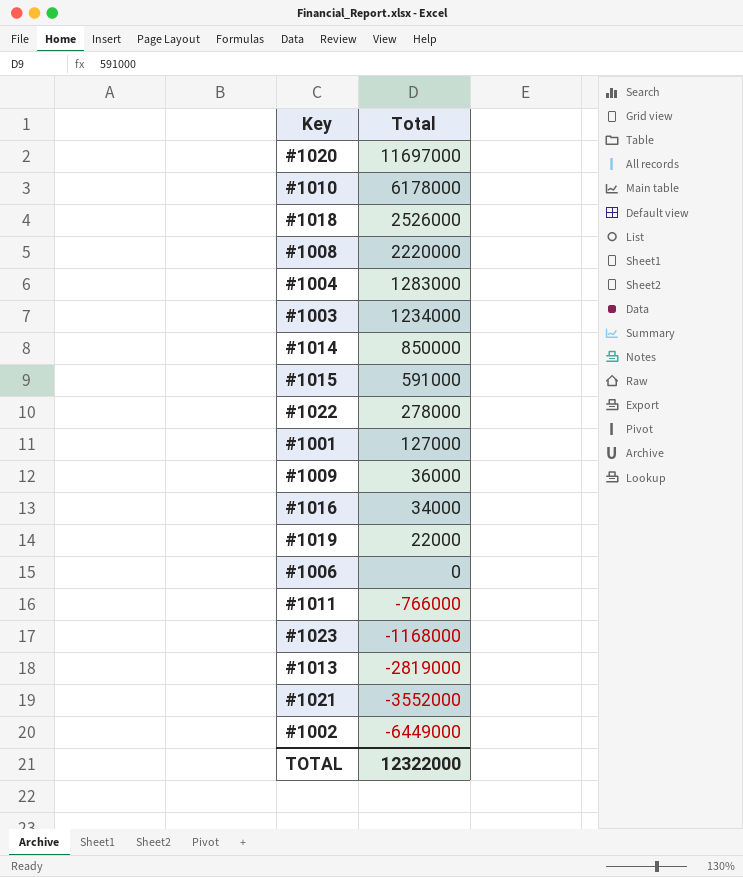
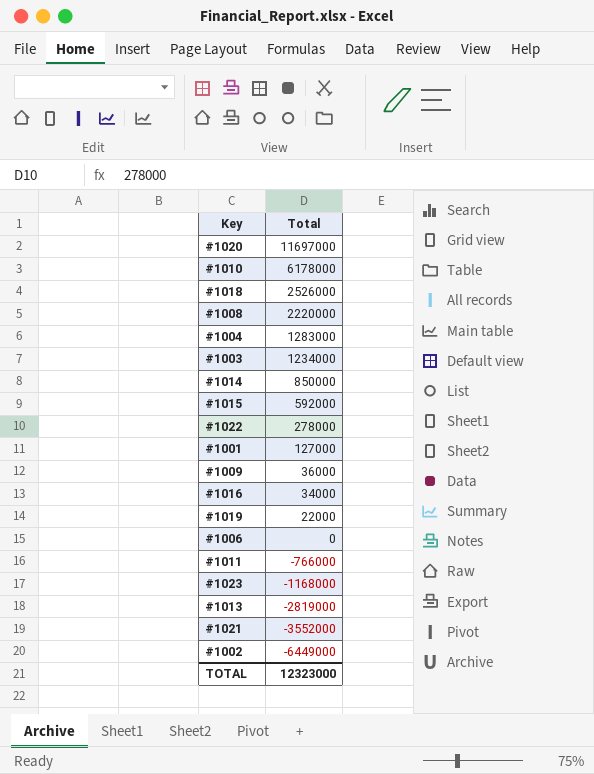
#1015 | Total: 591000 -> 592000
TOTAL | Total: 12322000 -> 12323000

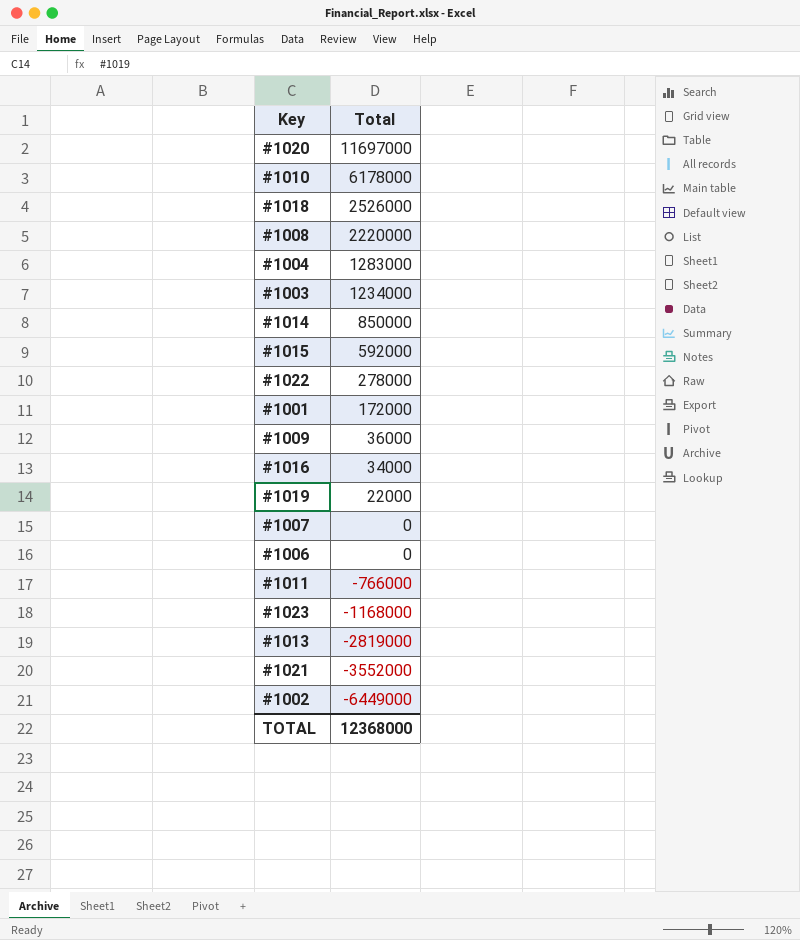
#1001 | Total: 127000 -> 172000
row #1007: none -> 0
TOTAL | Total: 12323000 -> 12368000

